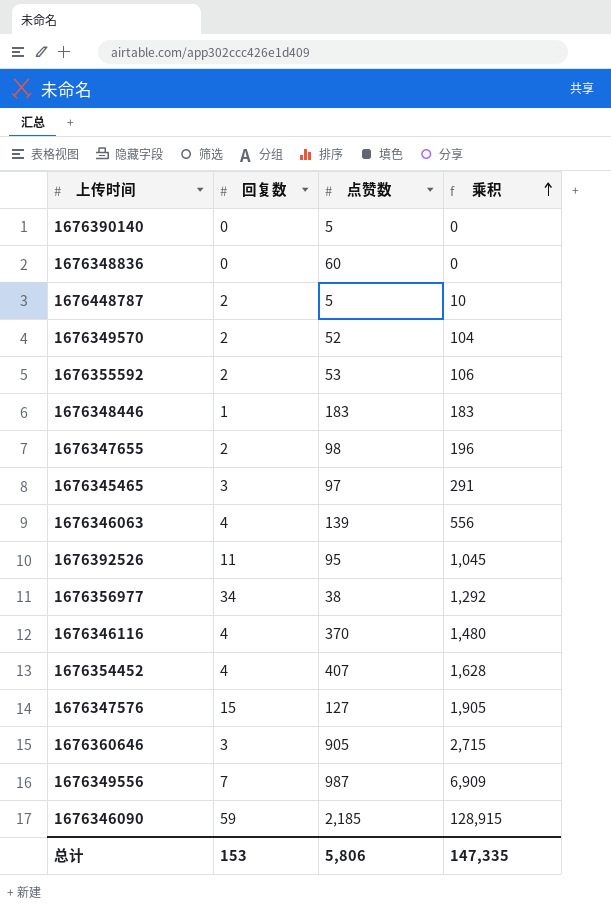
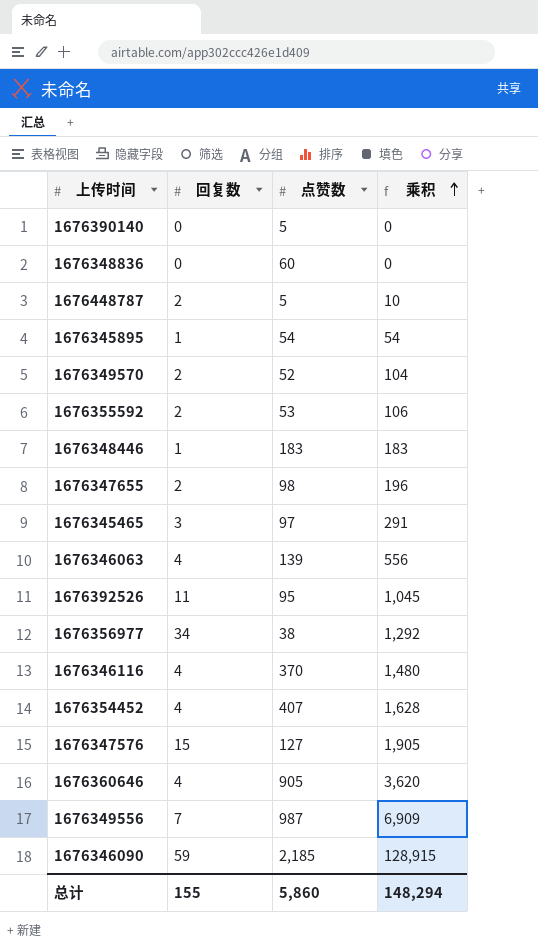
row 1676345895: none -> 1 | 54 | 54
1676360646 | 回复数: 3 -> 4
1676360646 | 乘积: 2,715 -> 3,620
总计 | 回复数: 153 -> 155
总计 | 点赞数: 5,806 -> 5,860
总计 | 乘积: 147,335 -> 148,294

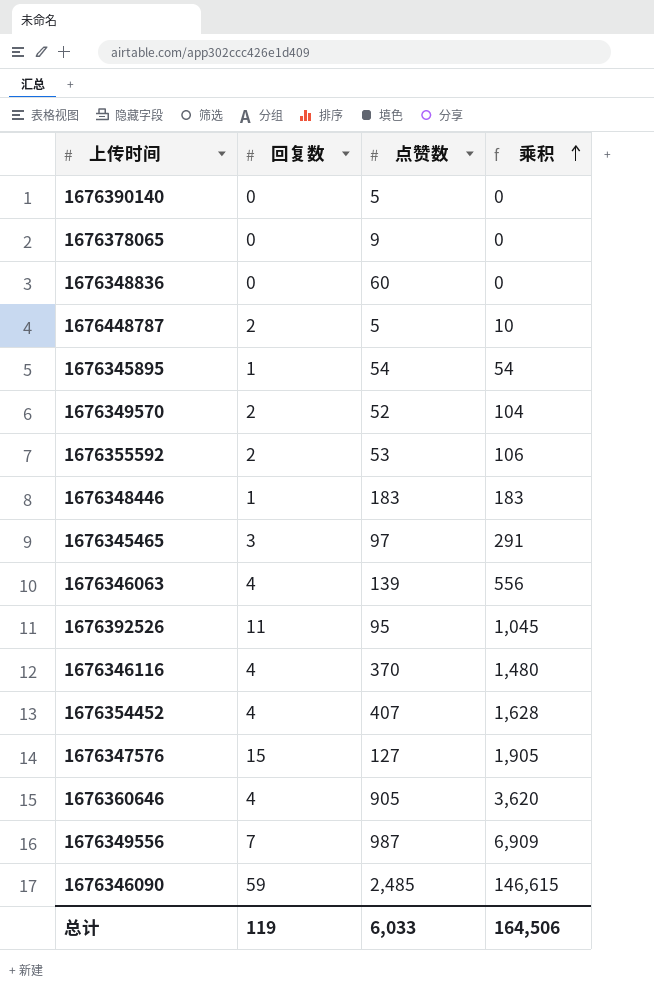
row 1676347655: 2 | 98 | 196 -> none
row 1676356977: 34 | 38 | 1,292 -> none
row 1676378065: none -> 0 | 9 | 0
1676346090 | 点赞数: 2,185 -> 2,485
1676346090 | 乘积: 128,915 -> 146,615
总计 | 回复数: 155 -> 119
总计 | 点赞数: 5,860 -> 6,033
总计 | 乘积: 148,294 -> 164,506

